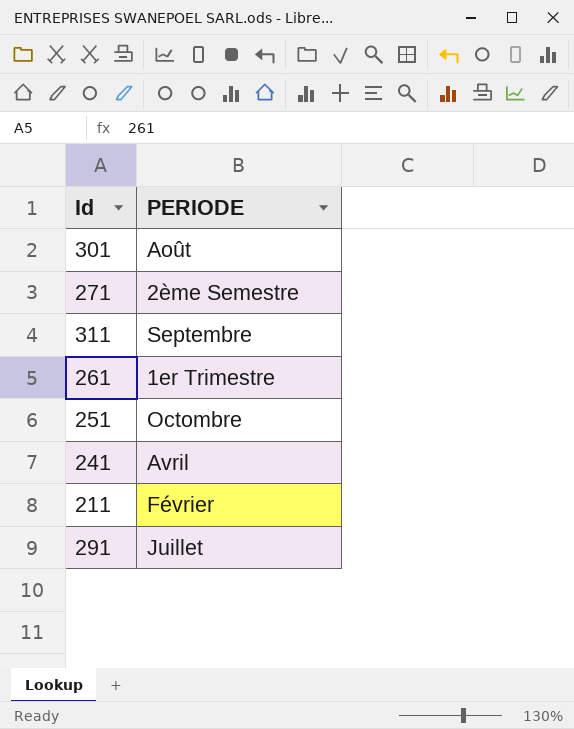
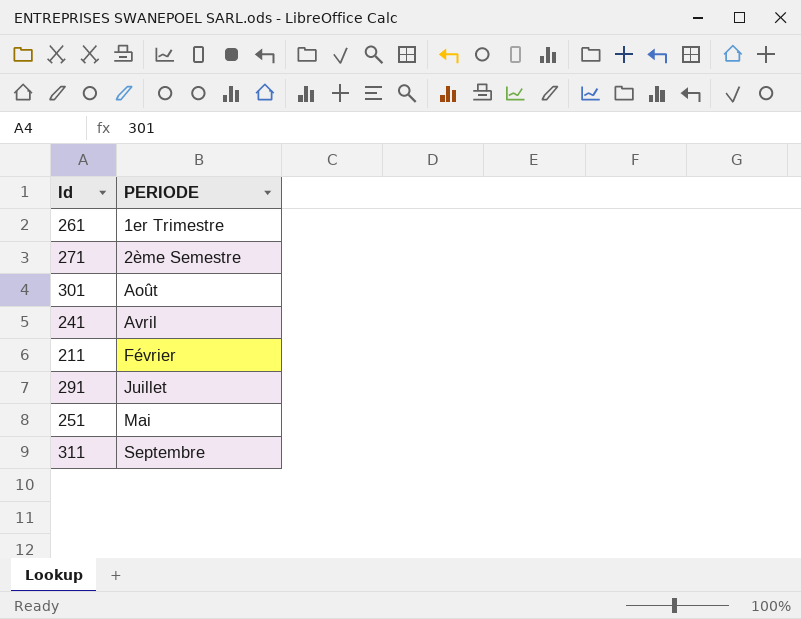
row order: none -> PERIODE ascending
251 | PERIODE: Octombre -> Mai

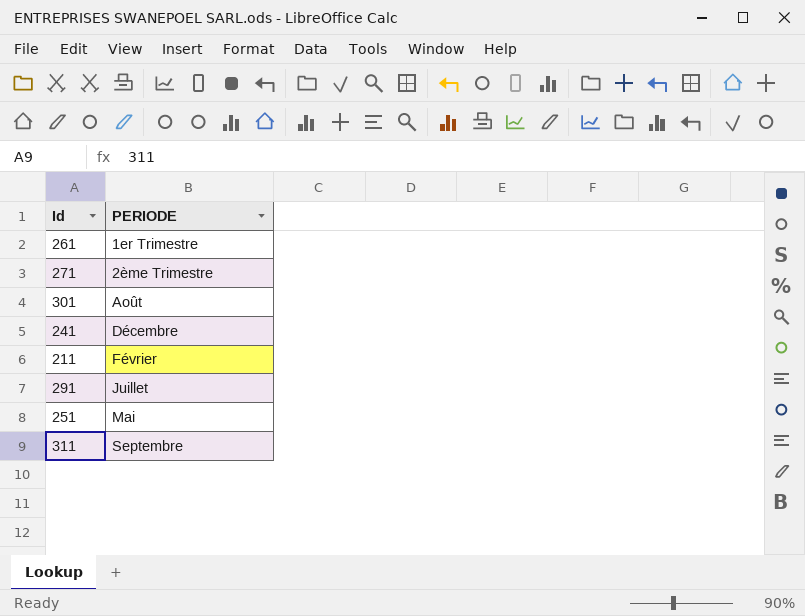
271 | PERIODE: 2ème Semestre -> 2ème Trimestre
241 | PERIODE: Avril -> Décembre

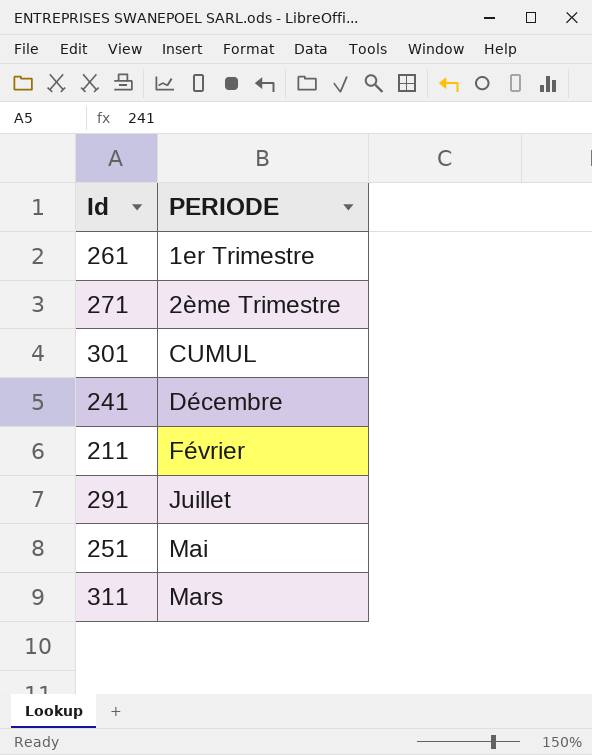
301 | PERIODE: Août -> CUMUL
311 | PERIODE: Septembre -> Mars

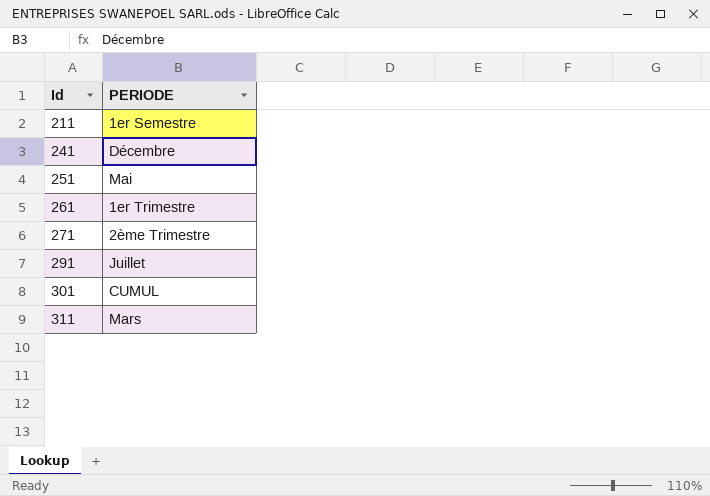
row order: PERIODE ascending -> Id ascending
211 | PERIODE: Février -> 1er Semestre

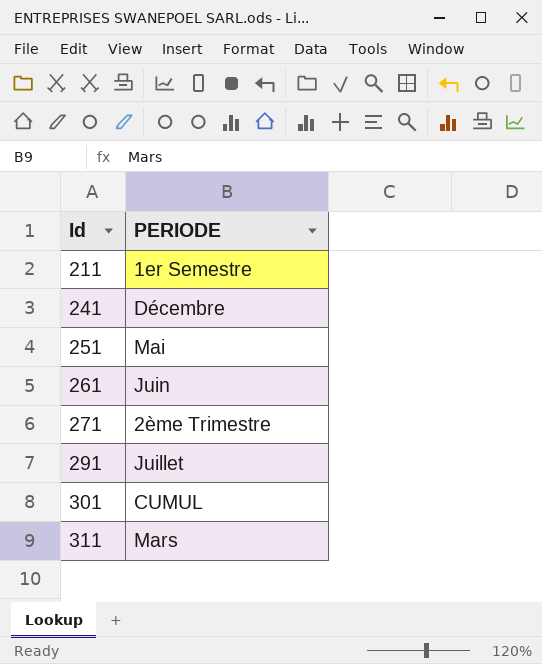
261 | PERIODE: 1er Trimestre -> Juin

